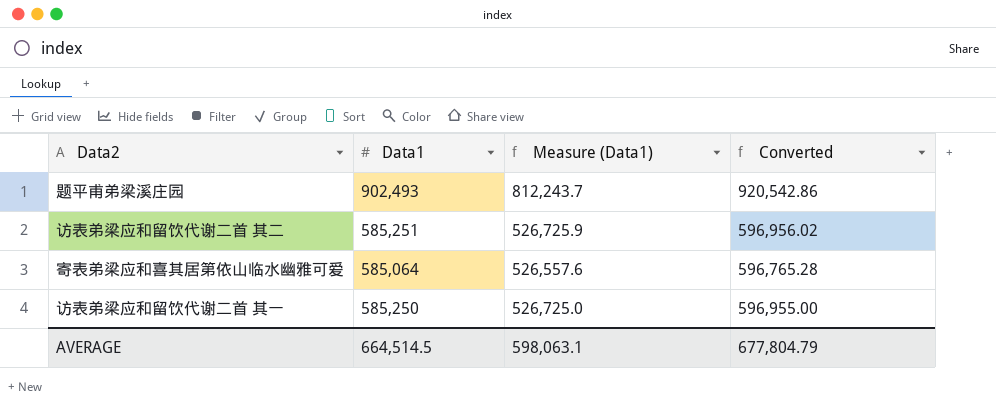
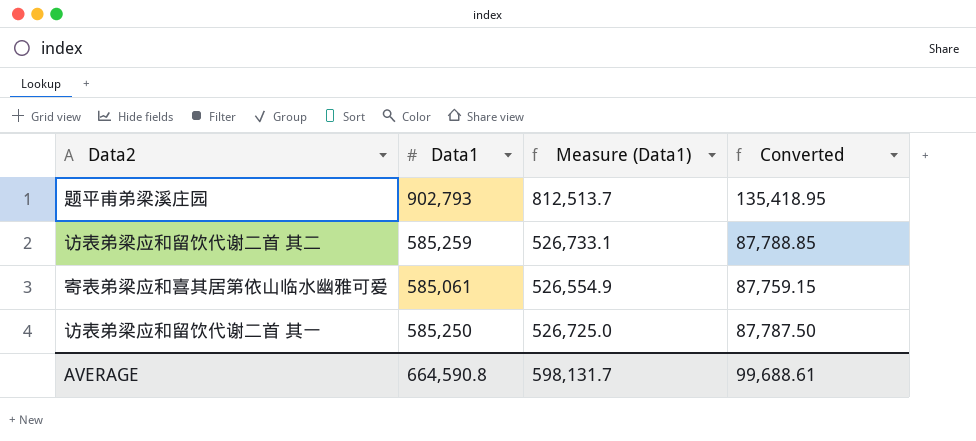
column Converted | formula: [Data1] * 1.02 -> [Data1] * 0.15
题平甫弟梁溪庄园 | Data1: 902,493 -> 902,793
题平甫弟梁溪庄园 | Measure (Data1): 812,243.7 -> 812,513.7
访表弟梁应和留饮代谢二首 其二 | Data1: 585,251 -> 585,259
访表弟梁应和留饮代谢二首 其二 | Measure (Data1): 526,725.9 -> 526,733.1
寄表弟梁应和喜其居第依山临水幽雅可爱 | Data1: 585,064 -> 585,061
寄表弟梁应和喜其居第依山临水幽雅可爱 | Measure (Data1): 526,557.6 -> 526,554.9
AVERAGE | Data1: 664,514.5 -> 664,590.8
AVERAGE | Measure (Data1): 598,063.1 -> 598,131.7
AVERAGE | Converted: 677,804.79 -> 99,688.61

